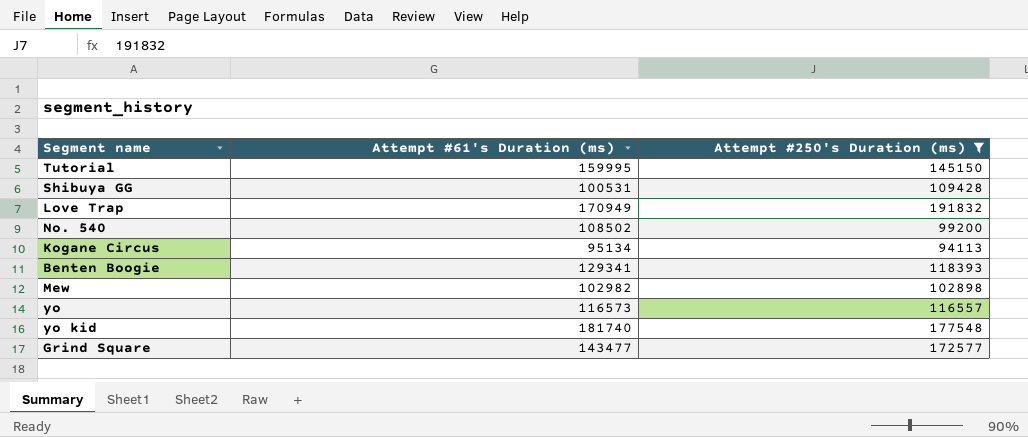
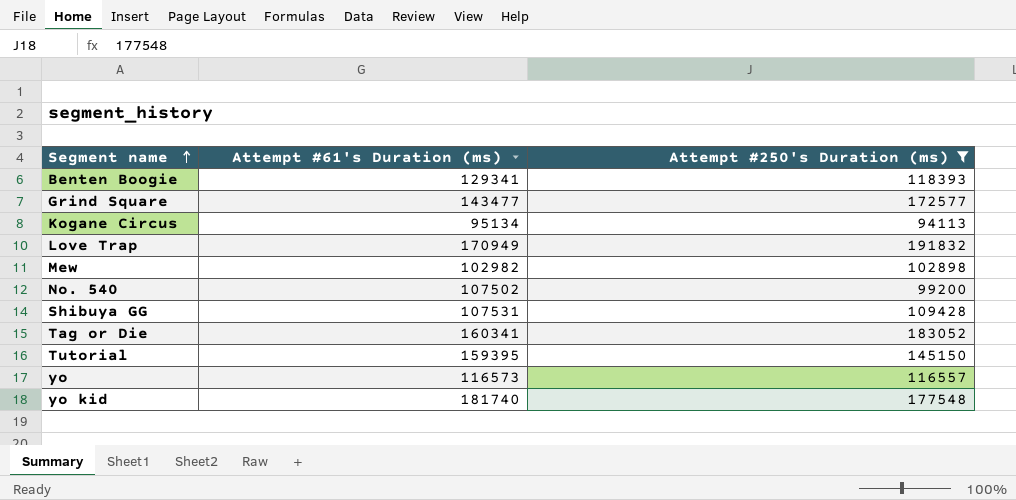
row order: none -> Segment name ascending
No. 540 | Attempt #61's Duration (ms): 108502 -> 107502
Shibuya GG | Attempt #61's Duration (ms): 100531 -> 107531
row Tag or Die: none -> 160341 | 183052
Tutorial | Attempt #61's Duration (ms): 159995 -> 159395

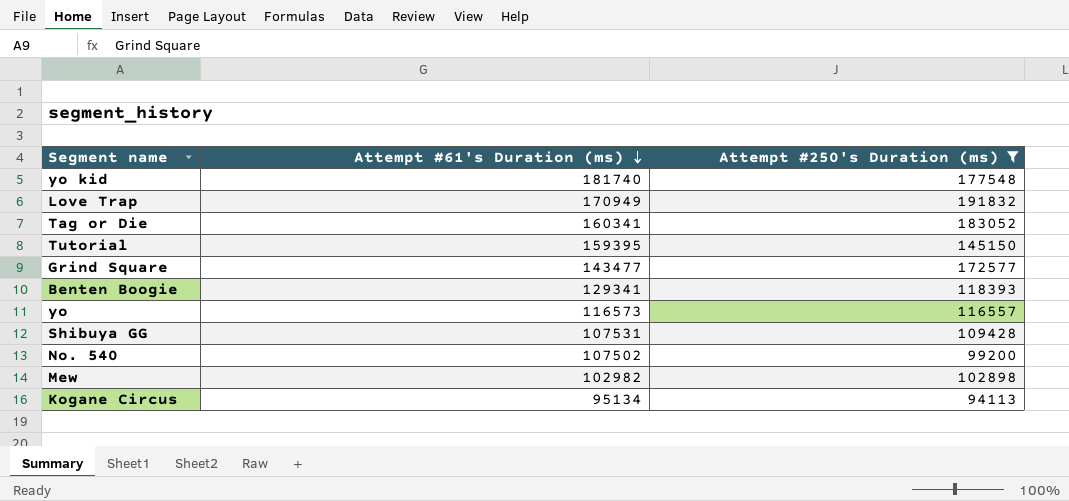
row order: Segment name ascending -> Attempt #61's Duration (ms) descending

